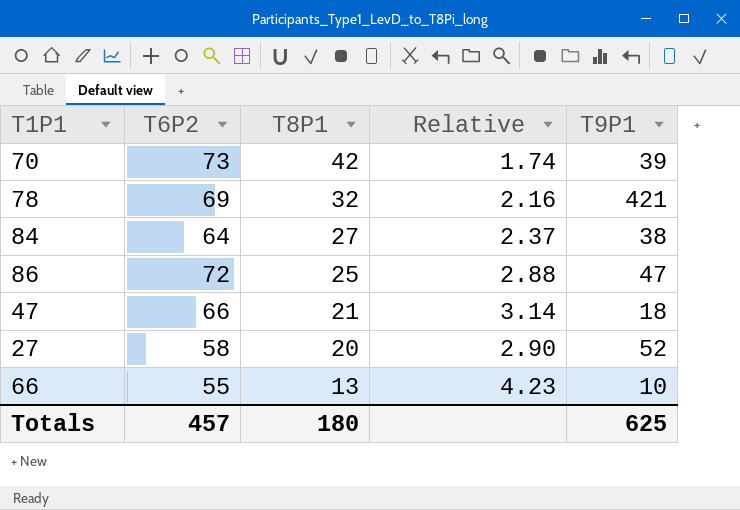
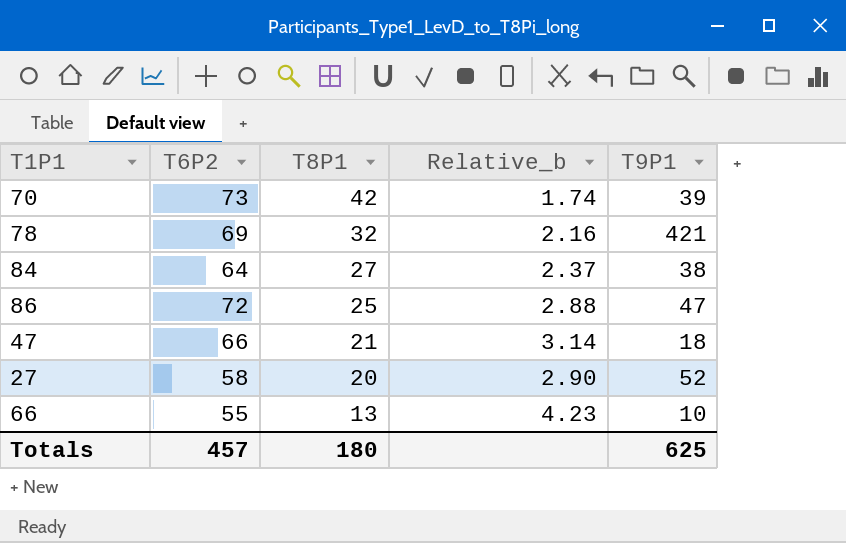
column name: Relative -> Relative_b

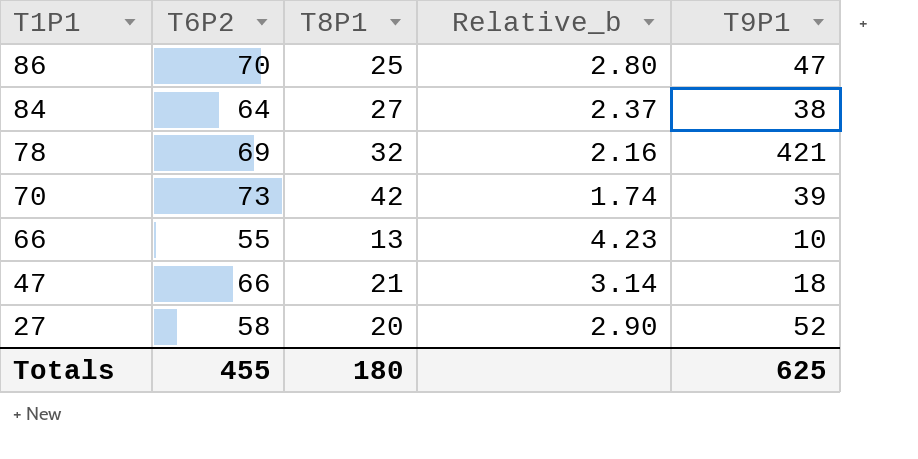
row order: T8P1 descending -> T1P1 descending
86 | T6P2: 72 -> 70
86 | Relative_b: 2.88 -> 2.80
Totals | T6P2: 457 -> 455

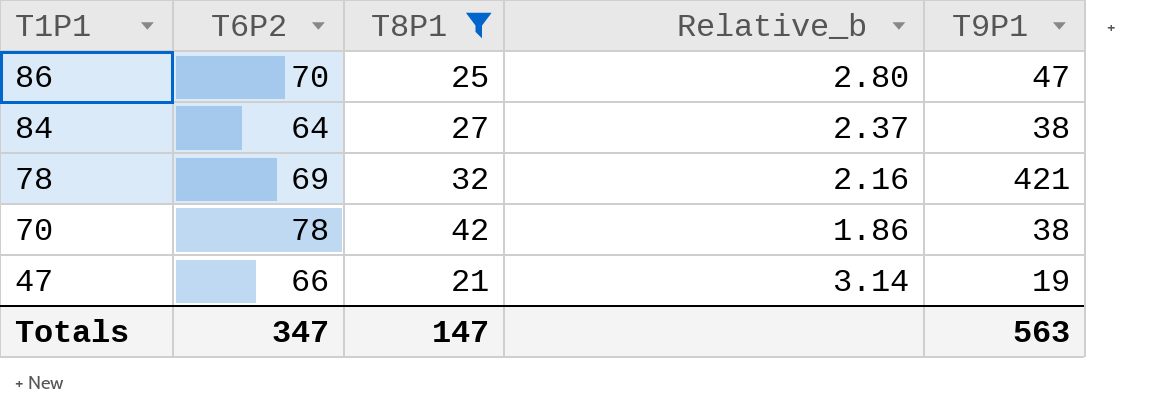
filter: none -> T8P1 >= 21
70 | T6P2: 73 -> 78
70 | Relative_b: 1.74 -> 1.86
70 | T9P1: 39 -> 38
47 | T9P1: 18 -> 19
Totals | T6P2: 455 -> 347
Totals | T8P1: 180 -> 147
Totals | T9P1: 625 -> 563

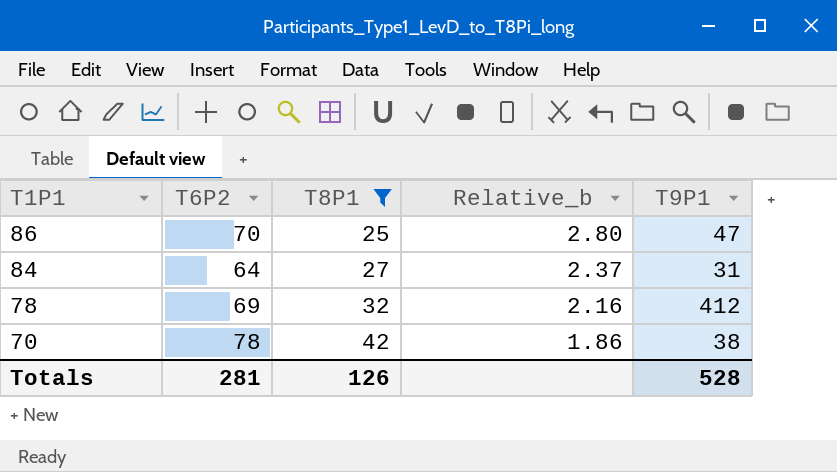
row 47: 66 | 21 | 3.14 | 19 -> none
84 | T9P1: 38 -> 31
78 | T9P1: 421 -> 412
Totals | T6P2: 347 -> 281
Totals | T8P1: 147 -> 126
Totals | T9P1: 563 -> 528

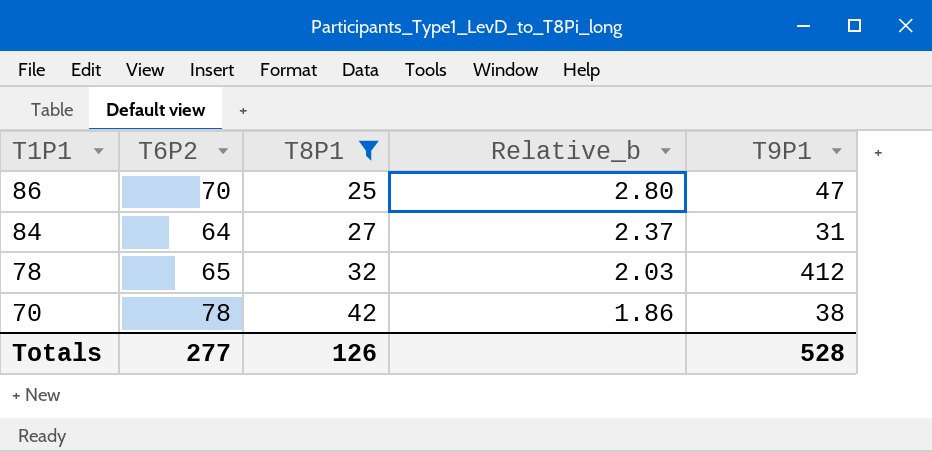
78 | T6P2: 69 -> 65
78 | Relative_b: 2.16 -> 2.03
Totals | T6P2: 281 -> 277

